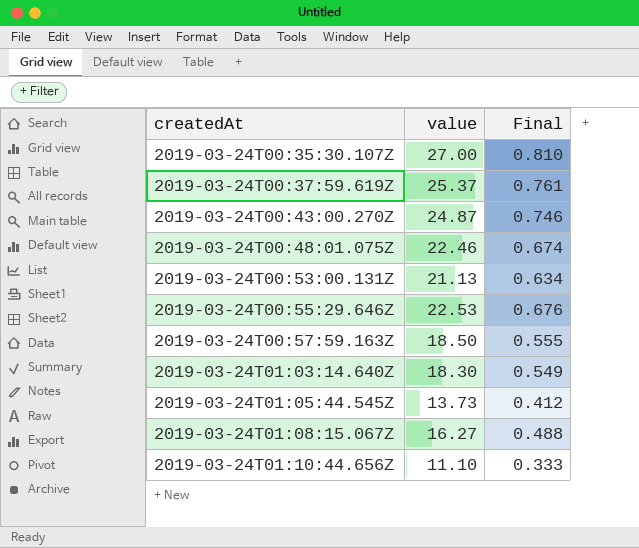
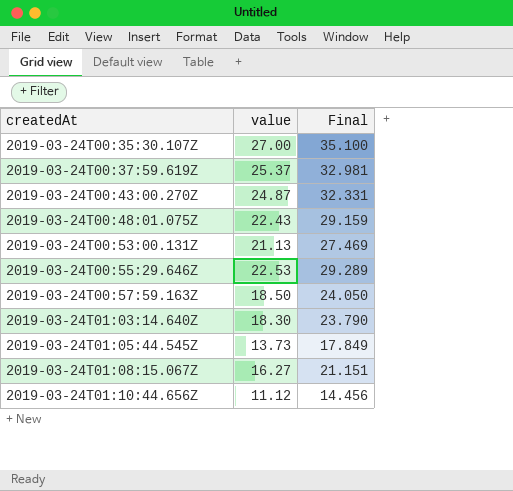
column Final | formula: [value] * 0.03 -> [value] * 1.3
2019-03-24T00:48:01.075Z | value: 22.46 -> 22.43
2019-03-24T01:10:44.656Z | value: 11.10 -> 11.12

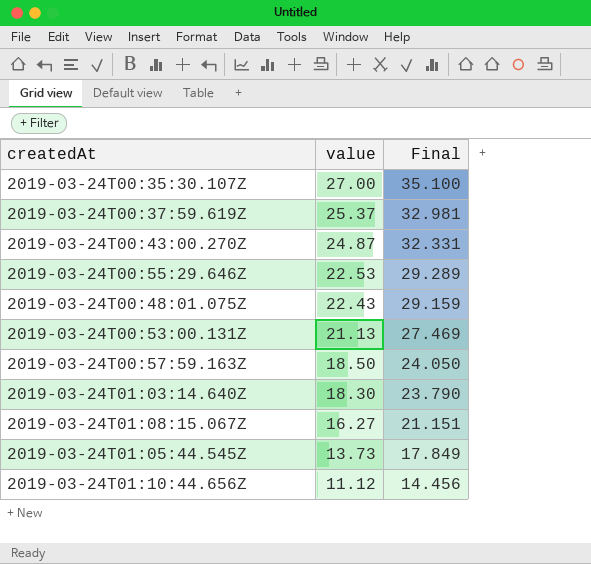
row order: createdAt ascending -> value descending

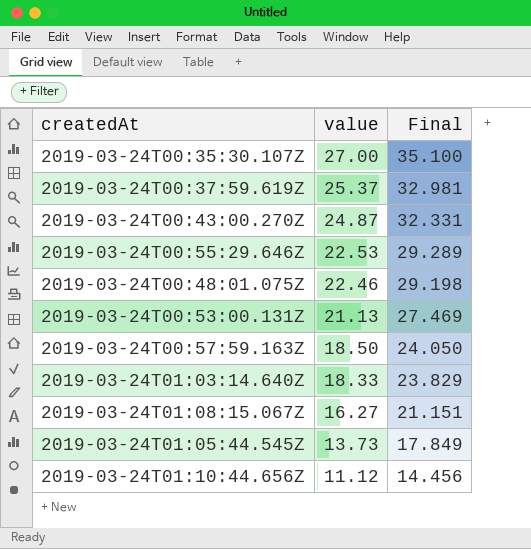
2019-03-24T00:48:01.075Z | value: 22.43 -> 22.46
2019-03-24T00:48:01.075Z | Final: 29.159 -> 29.198
2019-03-24T01:03:14.640Z | value: 18.30 -> 18.33
2019-03-24T01:03:14.640Z | Final: 23.790 -> 23.829

